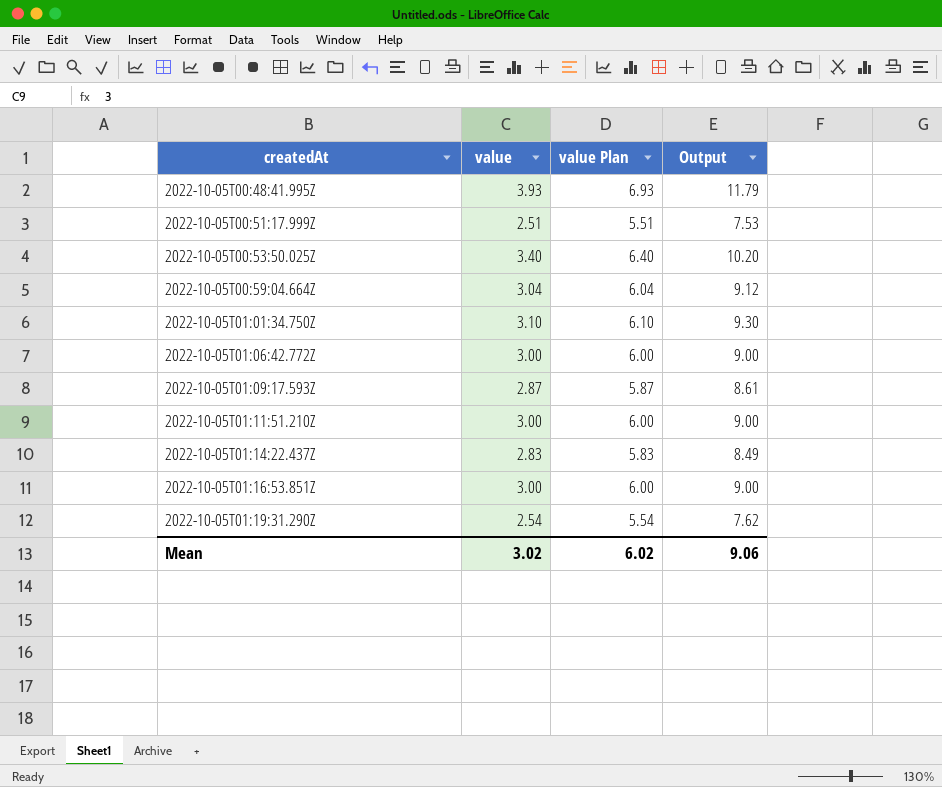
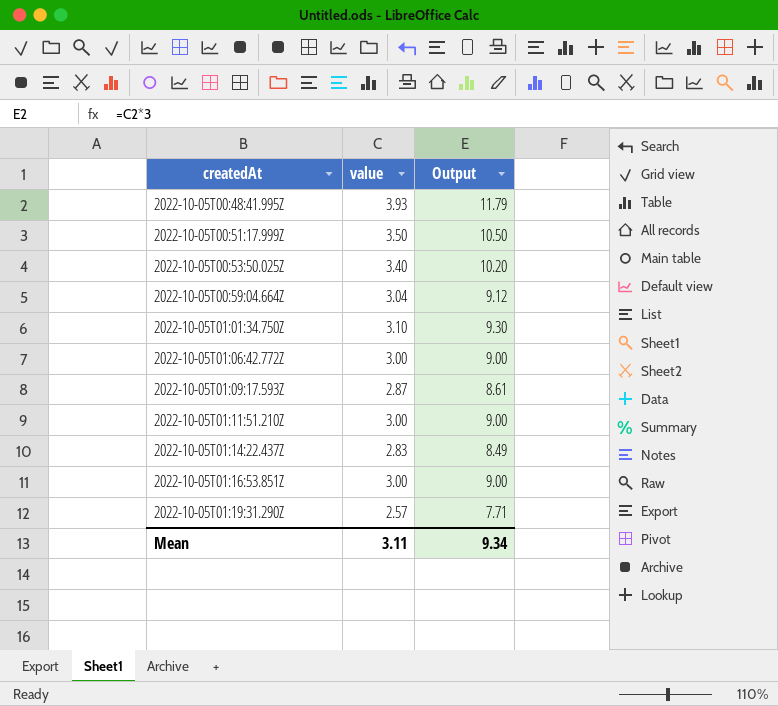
column value Plan | formula: [value] + 3 -> none
2022-10-05T00:51:17.999Z | value: 2.51 -> 3.50
2022-10-05T00:51:17.999Z | Output: 7.53 -> 10.50
2022-10-05T01:19:31.290Z | value: 2.54 -> 2.57
2022-10-05T01:19:31.290Z | Output: 7.62 -> 7.71
Mean | value: 3.02 -> 3.11
Mean | Output: 9.06 -> 9.34

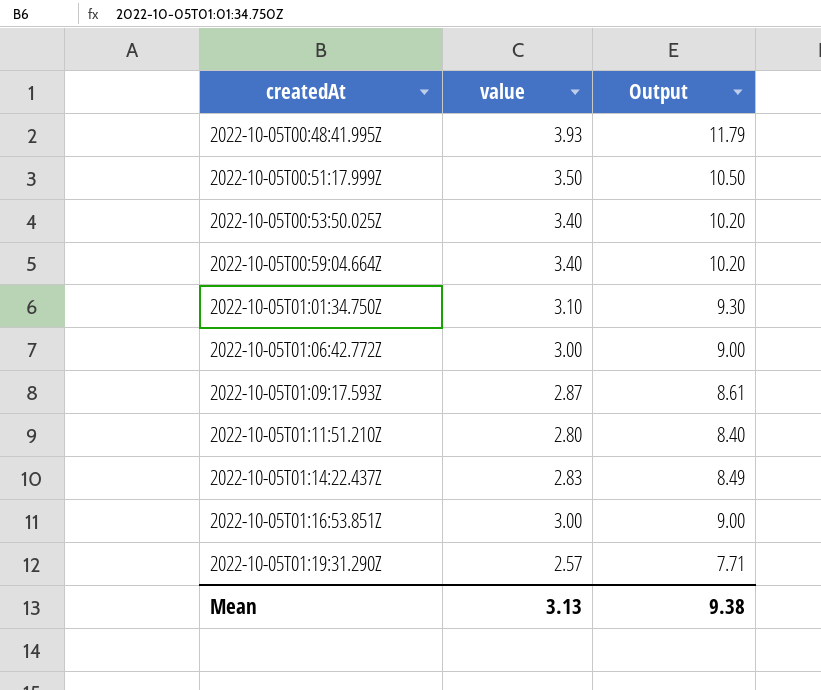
2022-10-05T00:59:04.664Z | value: 3.04 -> 3.40
2022-10-05T00:59:04.664Z | Output: 9.12 -> 10.20
2022-10-05T01:11:51.210Z | value: 3.00 -> 2.80
2022-10-05T01:11:51.210Z | Output: 9.00 -> 8.40
Mean | value: 3.11 -> 3.13
Mean | Output: 9.34 -> 9.38

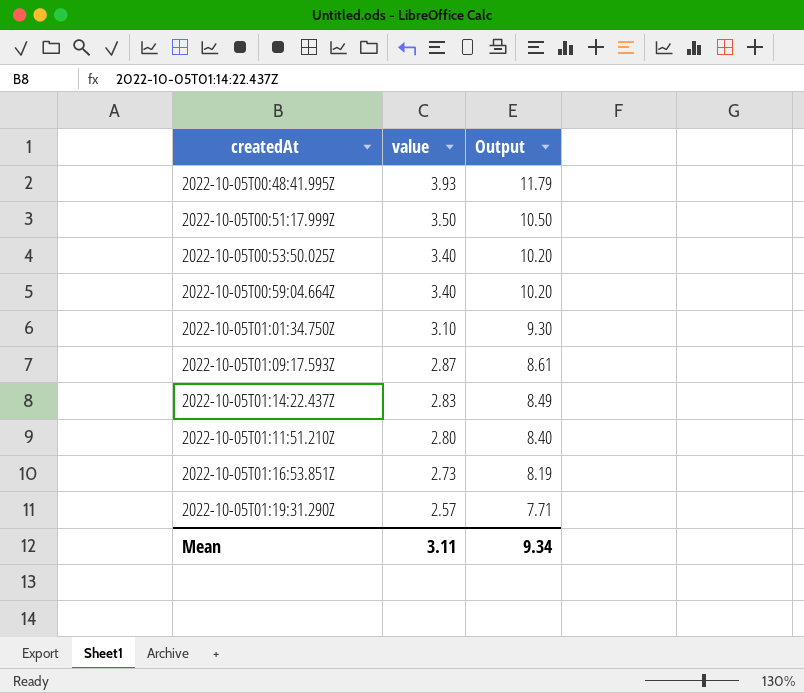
row order: createdAt ascending -> value descending
row 2022-10-05T01:06:42.772Z: 3.00 | 9.00 -> none
2022-10-05T01:16:53.851Z | value: 3.00 -> 2.73
2022-10-05T01:16:53.851Z | Output: 9.00 -> 8.19
Mean | value: 3.13 -> 3.11
Mean | Output: 9.38 -> 9.34

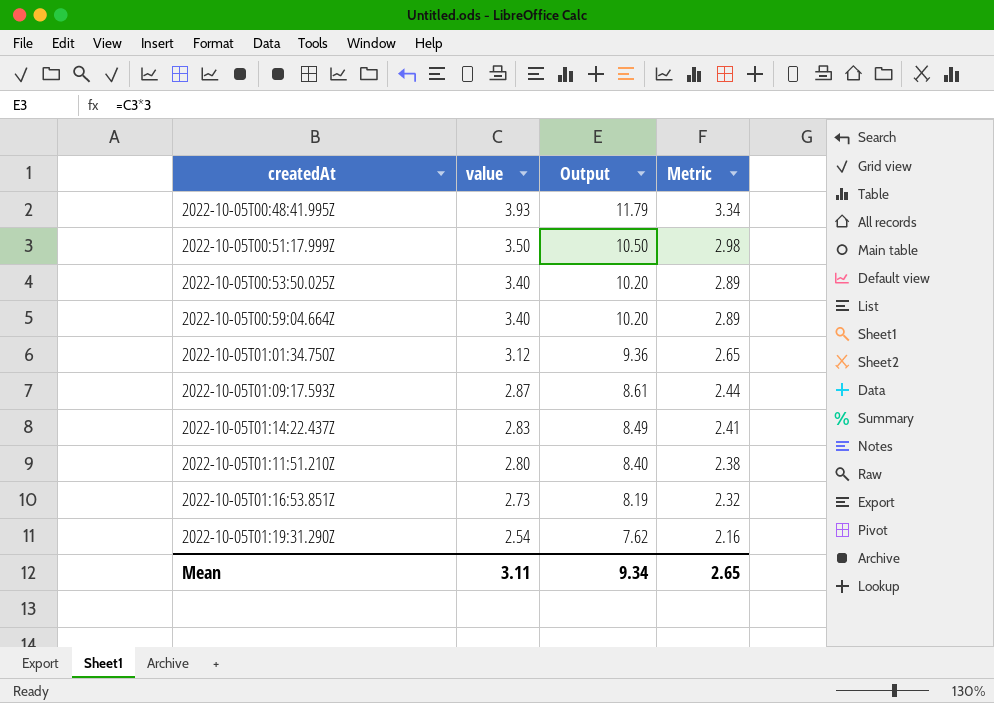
column Metric | formula: none -> [value] * 0.85
2022-10-05T01:01:34.750Z | value: 3.10 -> 3.12
2022-10-05T01:01:34.750Z | Output: 9.30 -> 9.36
2022-10-05T01:19:31.290Z | value: 2.57 -> 2.54
2022-10-05T01:19:31.290Z | Output: 7.71 -> 7.62

